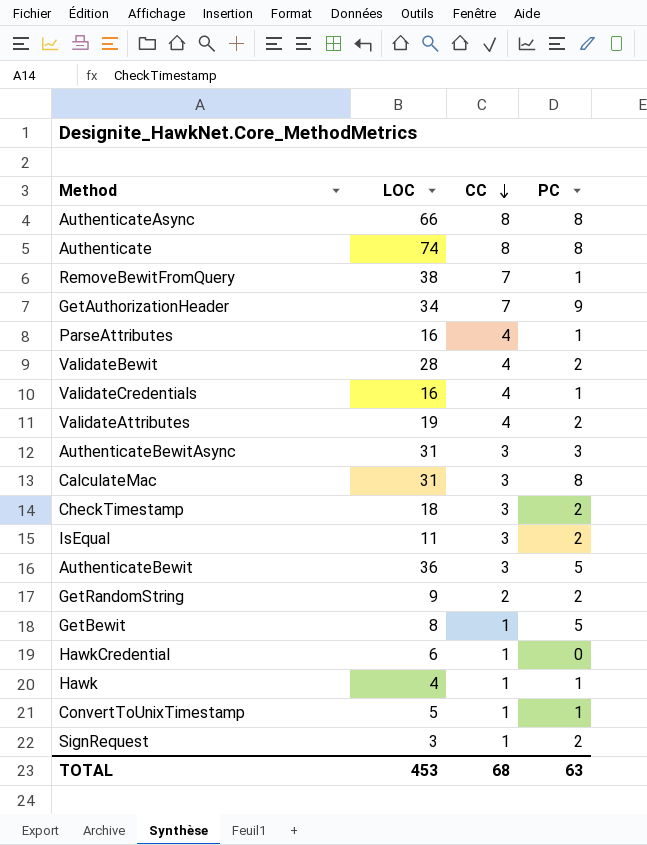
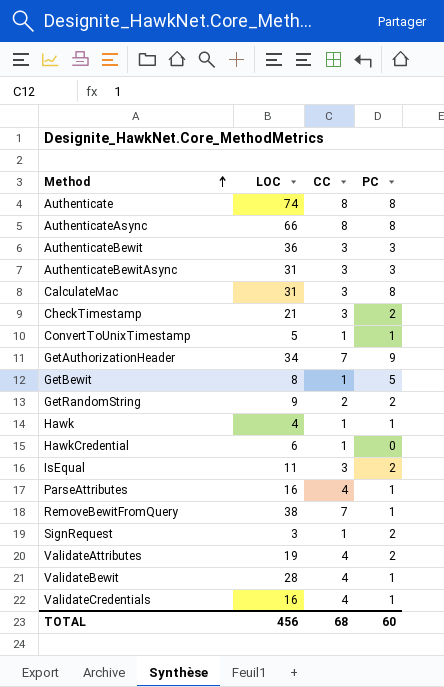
row order: CC descending -> Method ascending
AuthenticateBewit | PC: 5 -> 3
CheckTimestamp | LOC: 18 -> 21
ValidateBewit | PC: 2 -> 1
TOTAL | LOC: 453 -> 456
TOTAL | PC: 63 -> 60

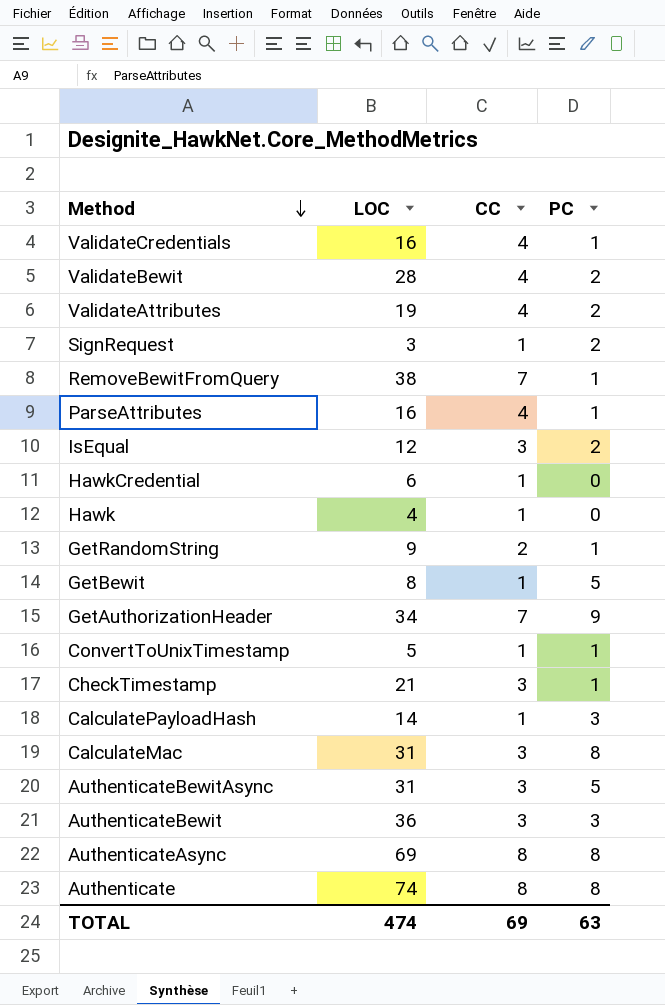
row order: Method ascending -> Method descending
ValidateBewit | PC: 1 -> 2
IsEqual | LOC: 11 -> 12
Hawk | PC: 1 -> 0
GetRandomString | PC: 2 -> 1
CheckTimestamp | PC: 2 -> 1
row CalculatePayloadHash: none -> 14 | 1 | 3
AuthenticateBewitAsync | PC: 3 -> 5
AuthenticateAsync | LOC: 66 -> 69
TOTAL | LOC: 456 -> 474
TOTAL | CC: 68 -> 69
TOTAL | PC: 60 -> 63

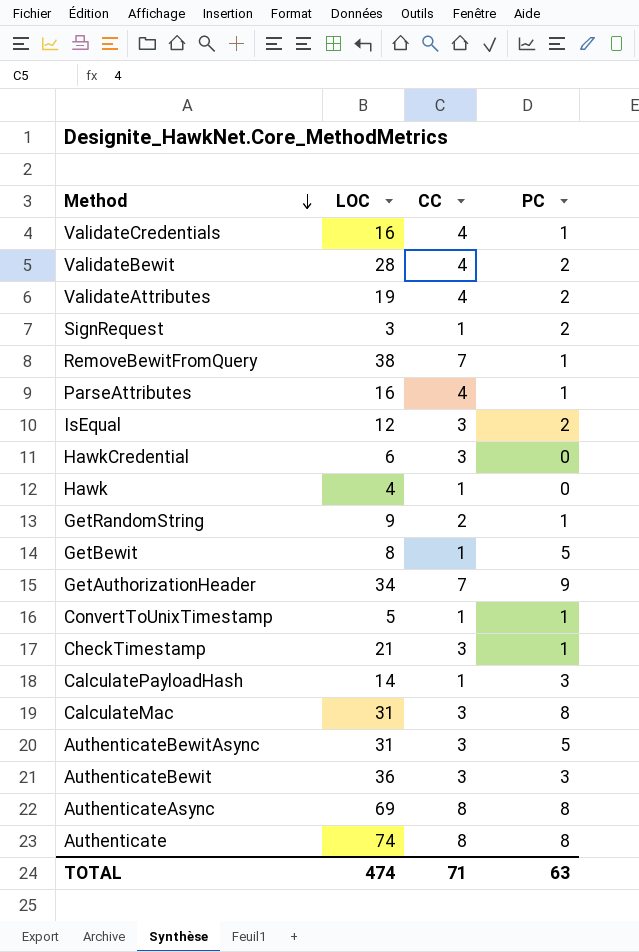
HawkCredential | CC: 1 -> 3
TOTAL | CC: 69 -> 71

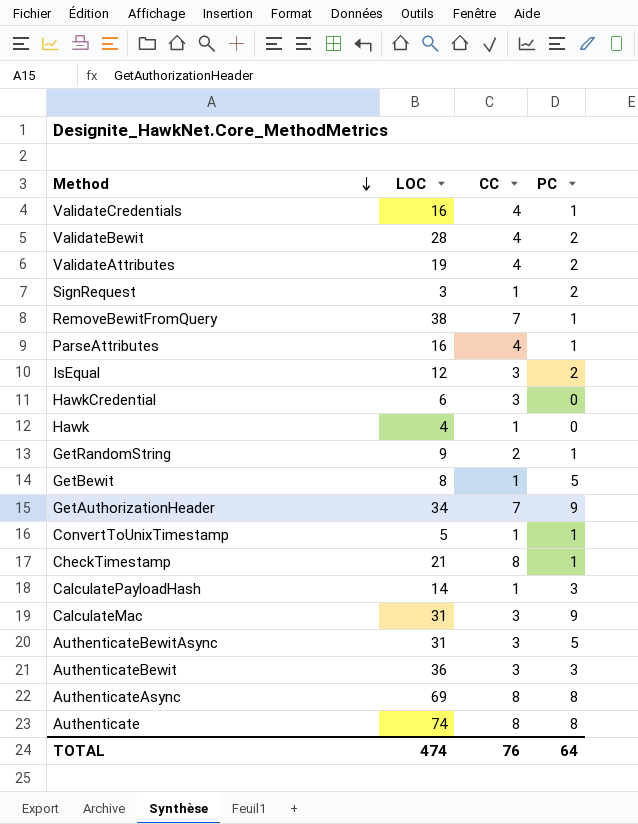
CheckTimestamp | CC: 3 -> 8
CalculateMac | PC: 8 -> 9
TOTAL | CC: 71 -> 76
TOTAL | PC: 63 -> 64

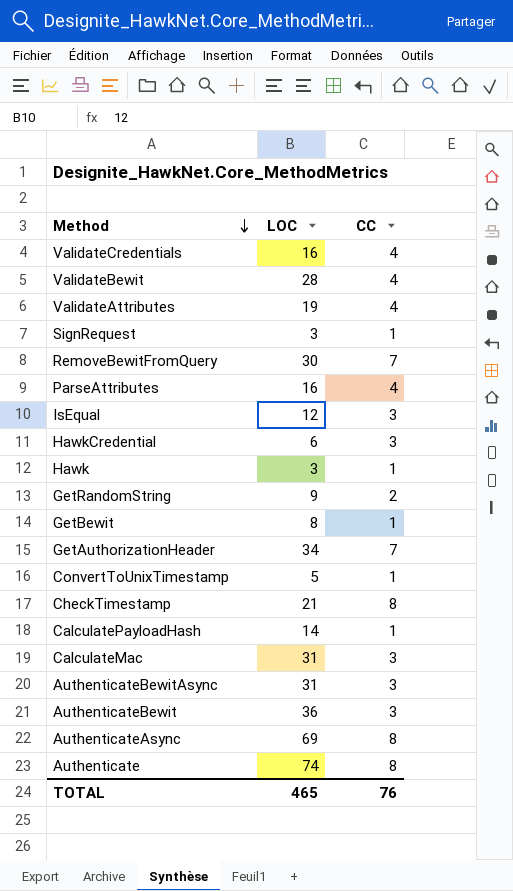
column PC | position: 4 -> none
RemoveBewitFromQuery | LOC: 38 -> 30
Hawk | LOC: 4 -> 3
TOTAL | LOC: 474 -> 465

